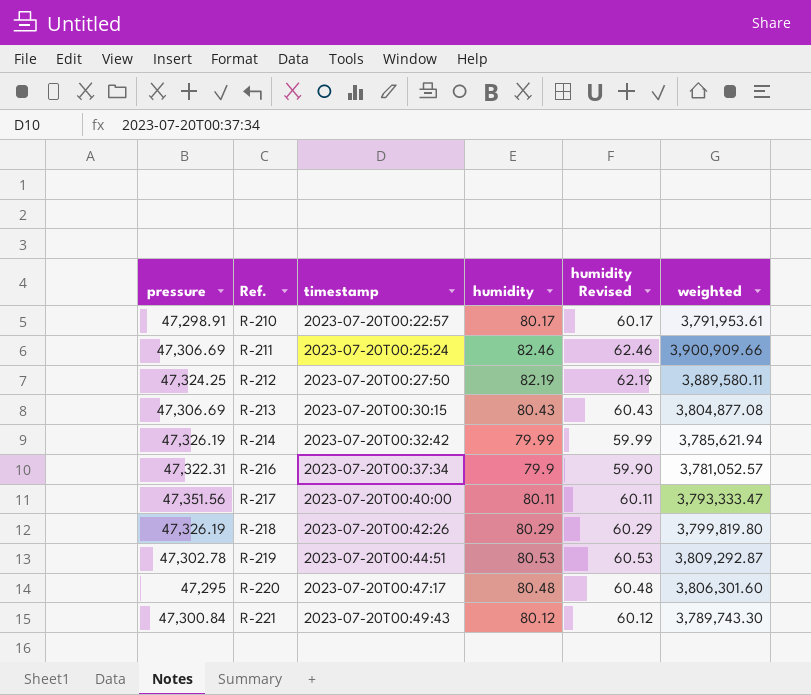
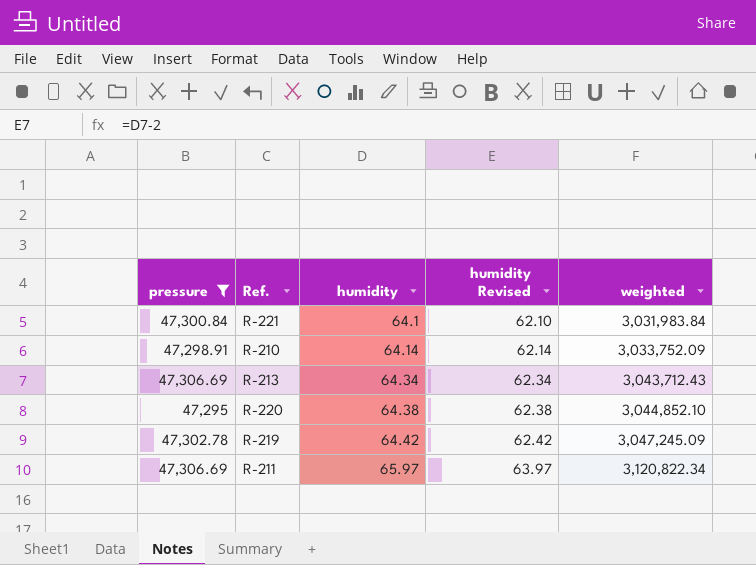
filter: none -> pressure <= 47,306.69
row order: Ref. ascending -> humidity ascending
column timestamp | position: 3 -> none
column humidity Revised | formula: [humidity] - 20 -> [humidity] - 2
R-221 | humidity: 80.12 -> 64.1
R-221 | weighted: 3,789,743.30 -> 3,031,983.84
R-210 | humidity: 80.17 -> 64.14
R-210 | weighted: 3,791,953.61 -> 3,033,752.09
R-213 | humidity: 80.43 -> 64.34
R-213 | weighted: 3,804,877.08 -> 3,043,712.43
R-220 | humidity: 80.48 -> 64.38
R-220 | weighted: 3,806,301.60 -> 3,044,852.10
R-219 | humidity: 80.53 -> 64.42
R-219 | weighted: 3,809,292.87 -> 3,047,245.09
R-211 | humidity: 82.46 -> 65.97
R-211 | weighted: 3,900,909.66 -> 3,120,822.34

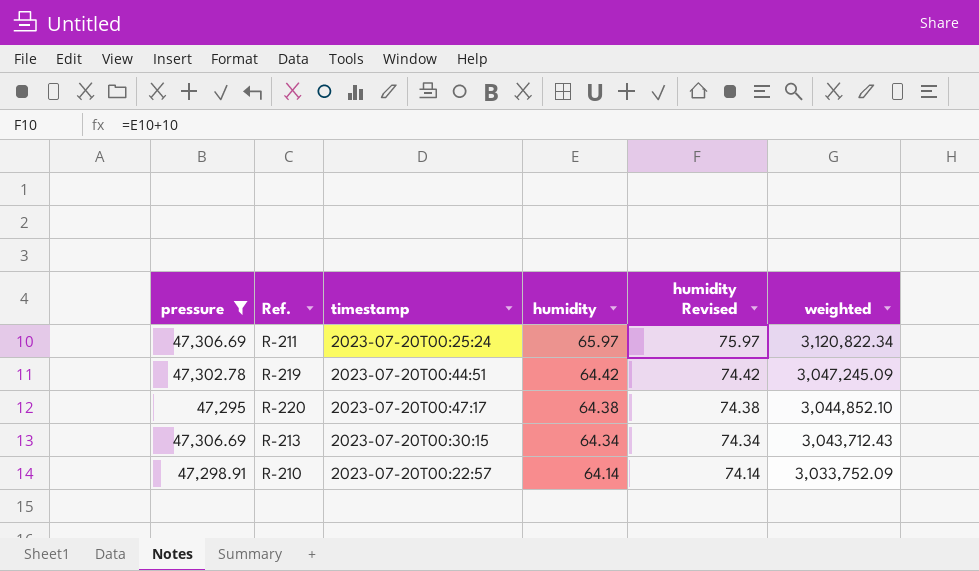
row order: humidity ascending -> humidity descending
column timestamp | position: none -> 3
column humidity Revised | formula: [humidity] - 2 -> [humidity] + 10
row R-221: 47,300.84 | 64.1 | 62.10 | 3,031,983.84 -> none

